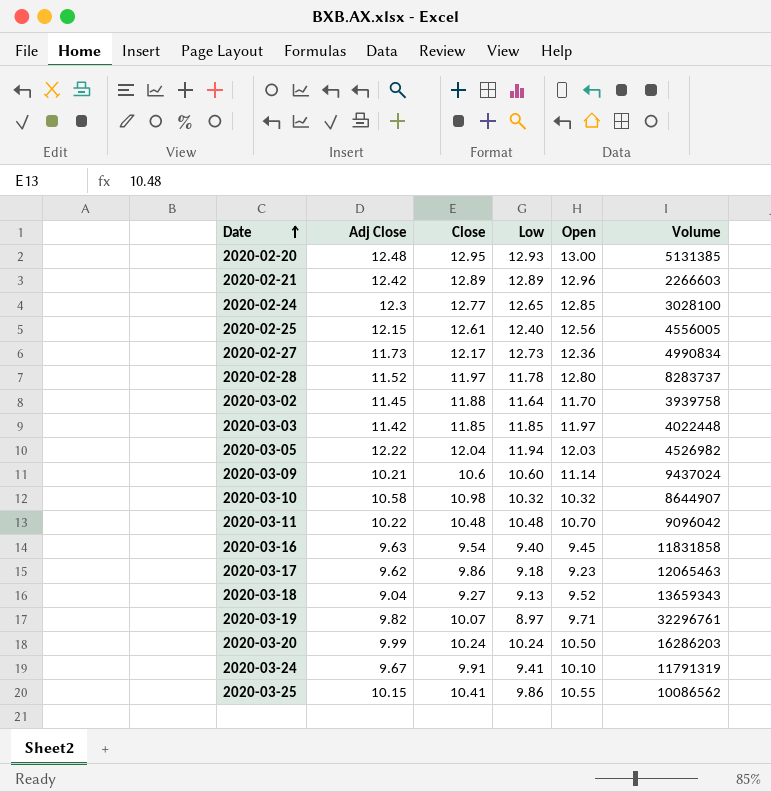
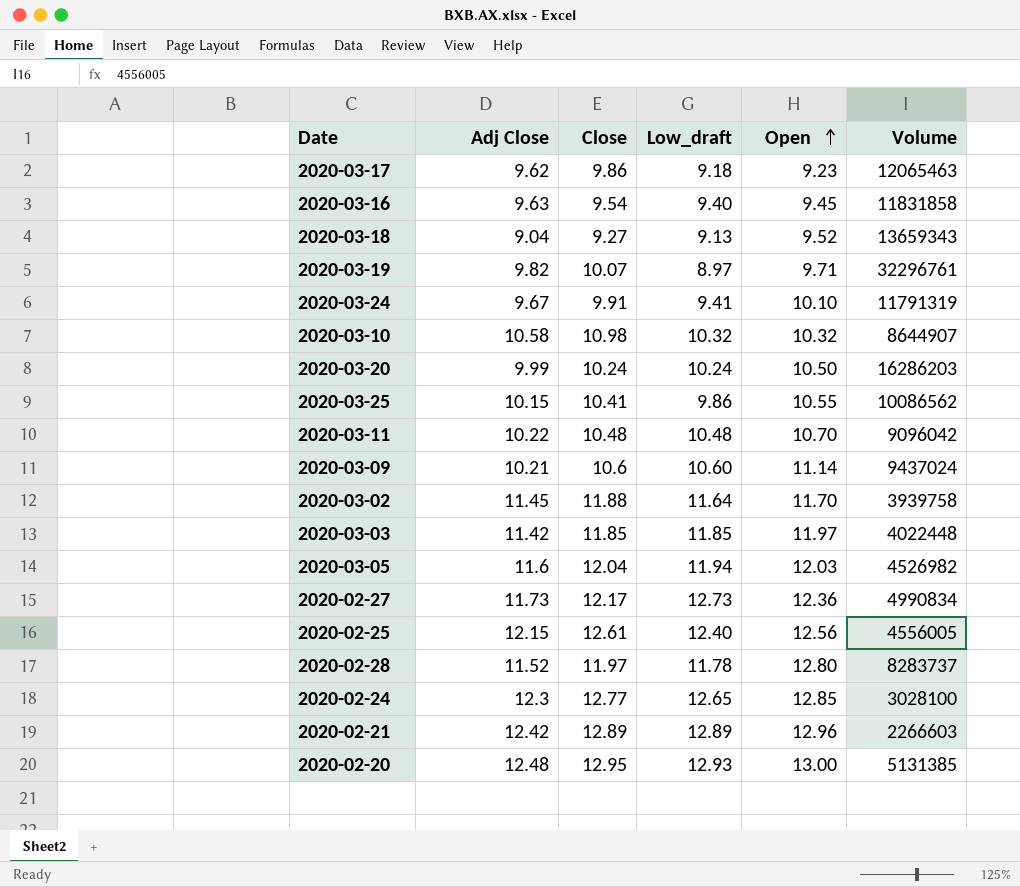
row order: Date ascending -> Open ascending
column name: Low -> Low_draft
2020-03-05 | Adj Close: 12.22 -> 11.6

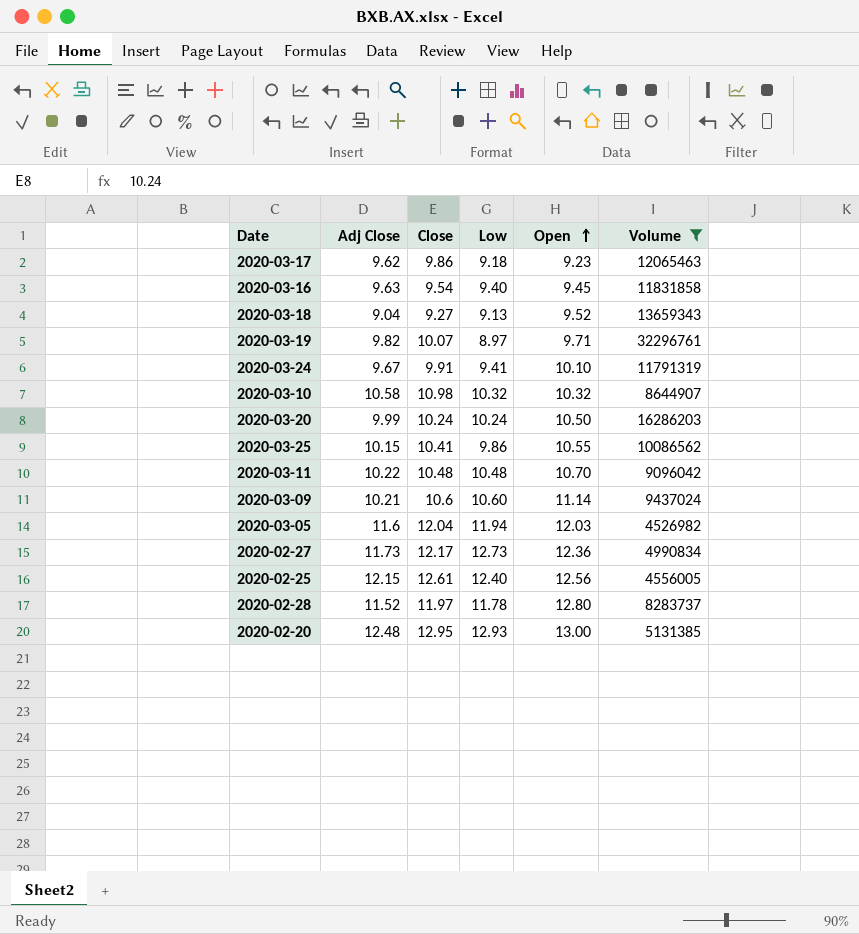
filter: none -> Volume >= 4526982
column name: Low_draft -> Low

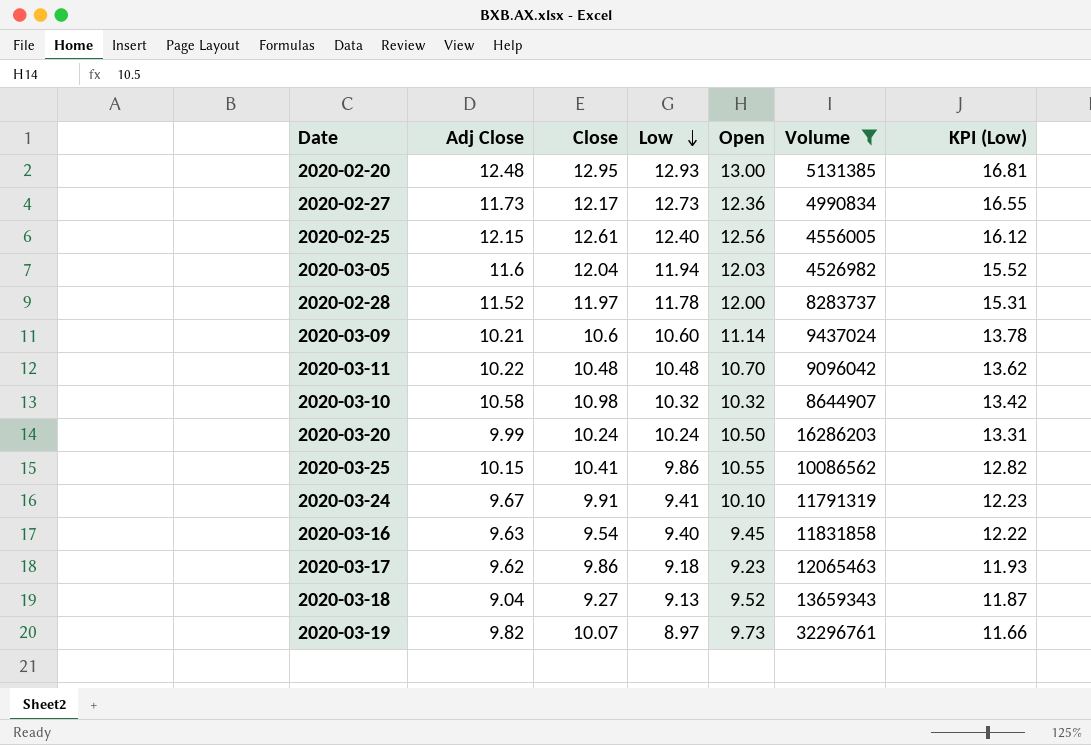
row order: Open ascending -> Low descending
column KPI (Low) | formula: none -> [Low] * 1.3
2020-02-28 | Open: 12.80 -> 12.00
2020-03-19 | Open: 9.71 -> 9.73

